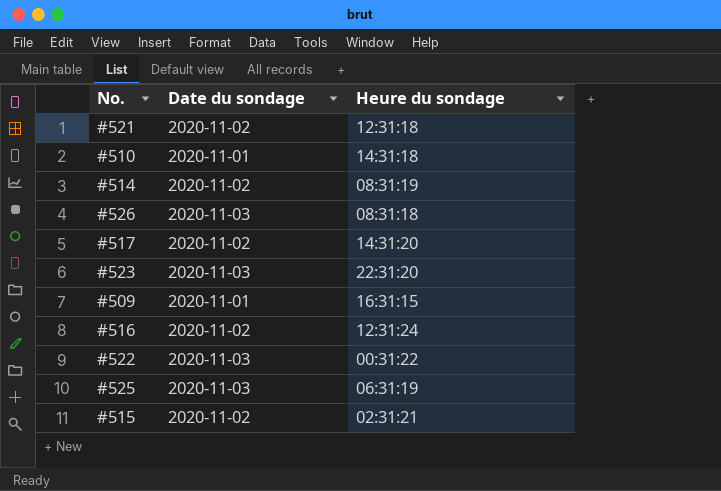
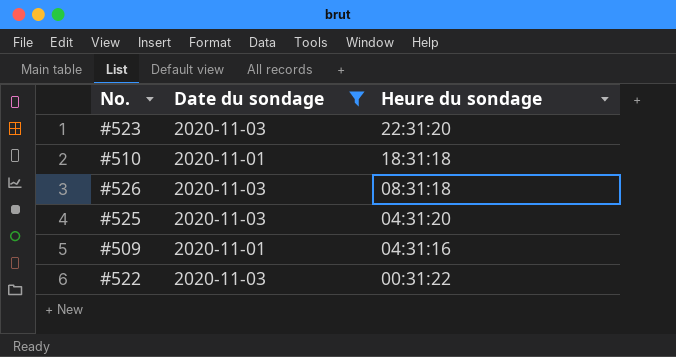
filter: none -> Date du sondage != 2020-11-02
row order: none -> Heure du sondage descending
#510 | Heure du sondage: 14:31:18 -> 18:31:18
#525 | Heure du sondage: 06:31:19 -> 04:31:20
#509 | Heure du sondage: 16:31:15 -> 04:31:16

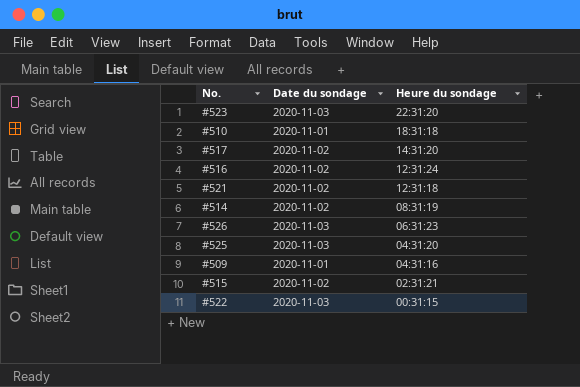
filter: Date du sondage != 2020-11-02 -> none
#526 | Heure du sondage: 08:31:18 -> 06:31:23
#522 | Heure du sondage: 00:31:22 -> 00:31:15

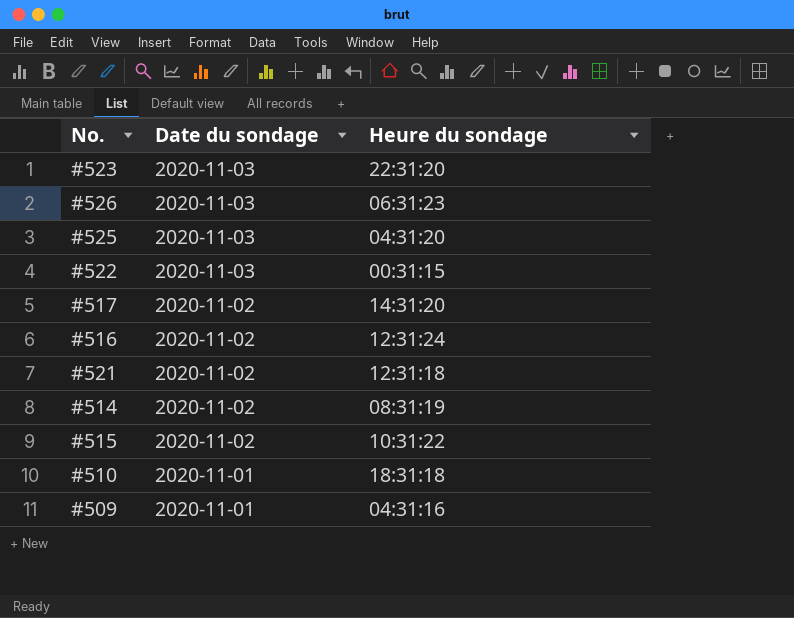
row order: Heure du sondage descending -> Date du sondage descending
#515 | Heure du sondage: 02:31:21 -> 10:31:22

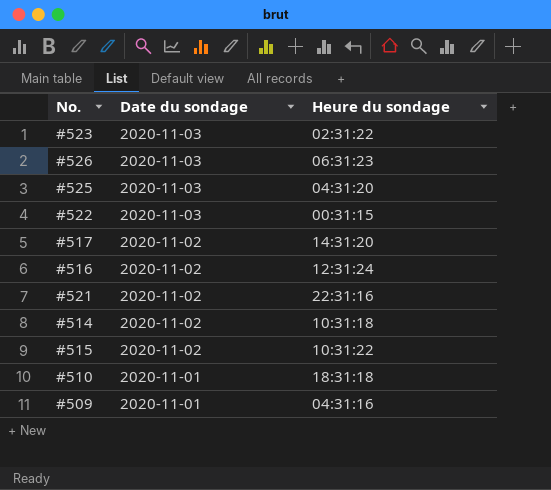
#523 | Heure du sondage: 22:31:20 -> 02:31:22
#521 | Heure du sondage: 12:31:18 -> 22:31:16
#514 | Heure du sondage: 08:31:19 -> 10:31:18

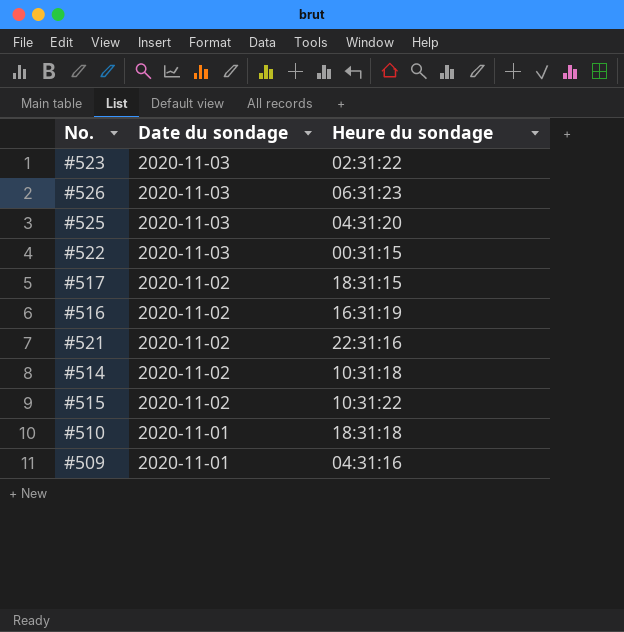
#517 | Heure du sondage: 14:31:20 -> 18:31:15
#516 | Heure du sondage: 12:31:24 -> 16:31:19

